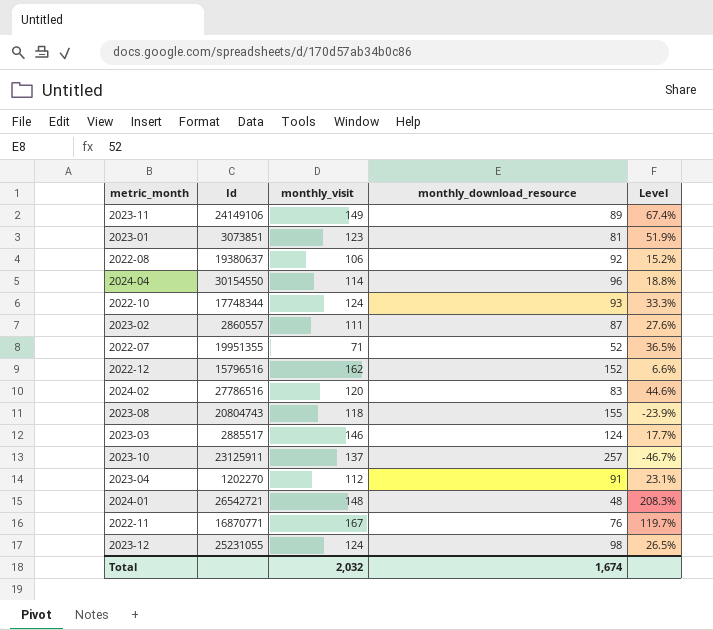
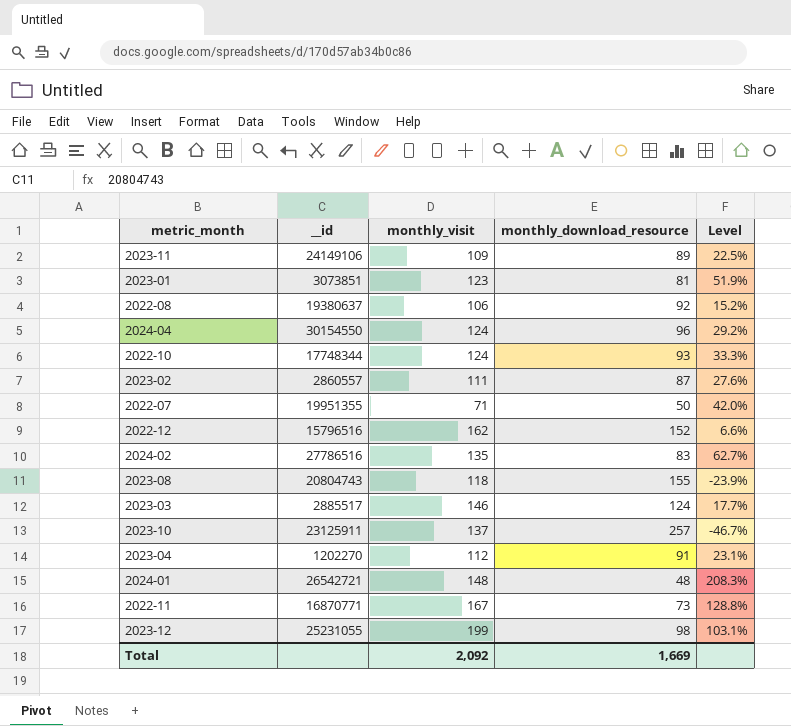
column name: Id -> __id
2023-11 | monthly_visit: 149 -> 109
2023-11 | Level: 67.4% -> 22.5%
2024-04 | monthly_visit: 114 -> 124
2024-04 | Level: 18.8% -> 29.2%
2022-07 | monthly_download_resource: 52 -> 50
2022-07 | Level: 36.5% -> 42.0%
2024-02 | monthly_visit: 120 -> 135
2024-02 | Level: 44.6% -> 62.7%
2022-11 | monthly_download_resource: 76 -> 73
2022-11 | Level: 119.7% -> 128.8%
2023-12 | monthly_visit: 124 -> 199
2023-12 | Level: 26.5% -> 103.1%
Total | monthly_visit: 2,032 -> 2,092
Total | monthly_download_resource: 1,674 -> 1,669

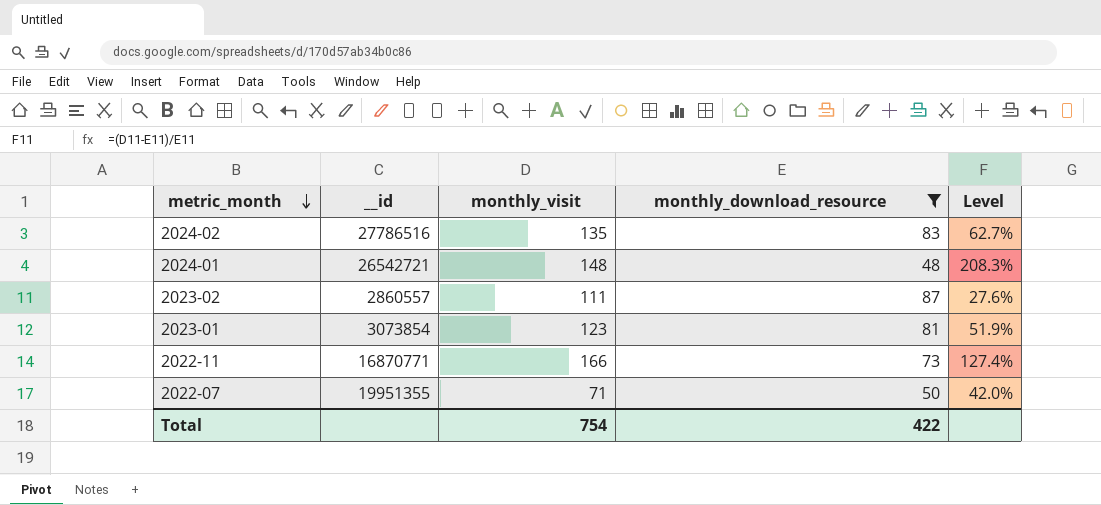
filter: none -> monthly_download_resource <= 87
row order: none -> metric_month descending
2023-01 | __id: 3073851 -> 3073854
2022-11 | monthly_visit: 167 -> 166
2022-11 | Level: 128.8% -> 127.4%
Total | monthly_visit: 2,092 -> 754
Total | monthly_download_resource: 1,669 -> 422

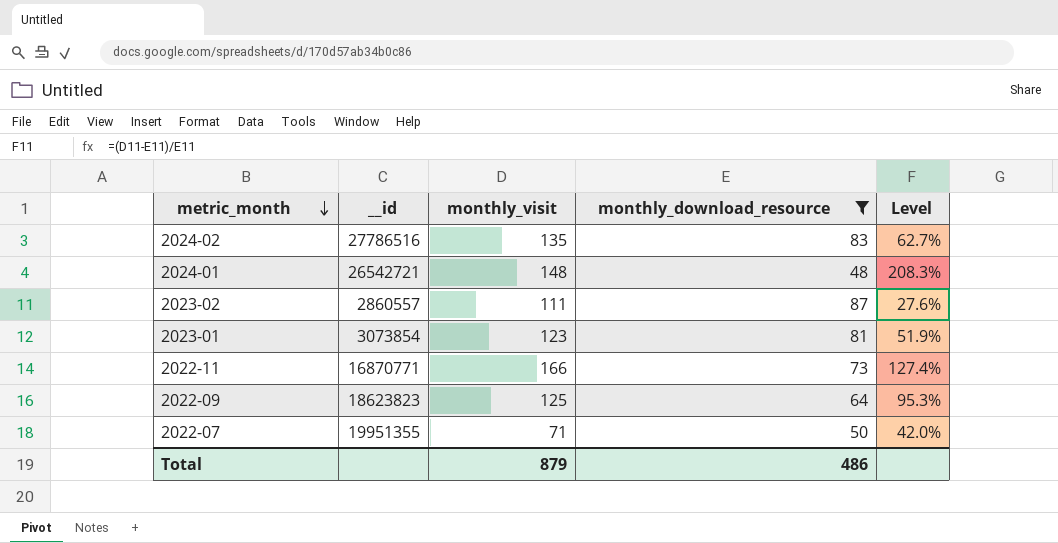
row 2022-09: none -> 18623823 | 125 | 64 | 95.3%
Total | monthly_visit: 754 -> 879
Total | monthly_download_resource: 422 -> 486

